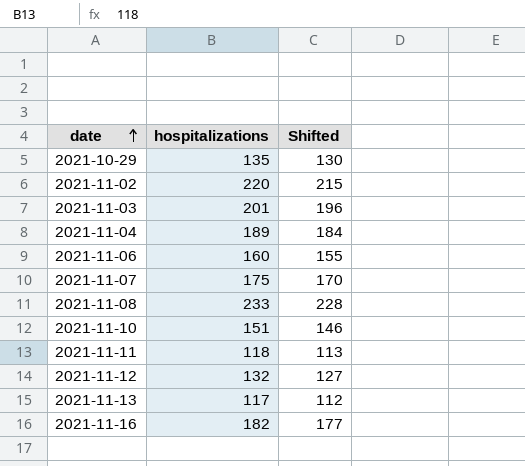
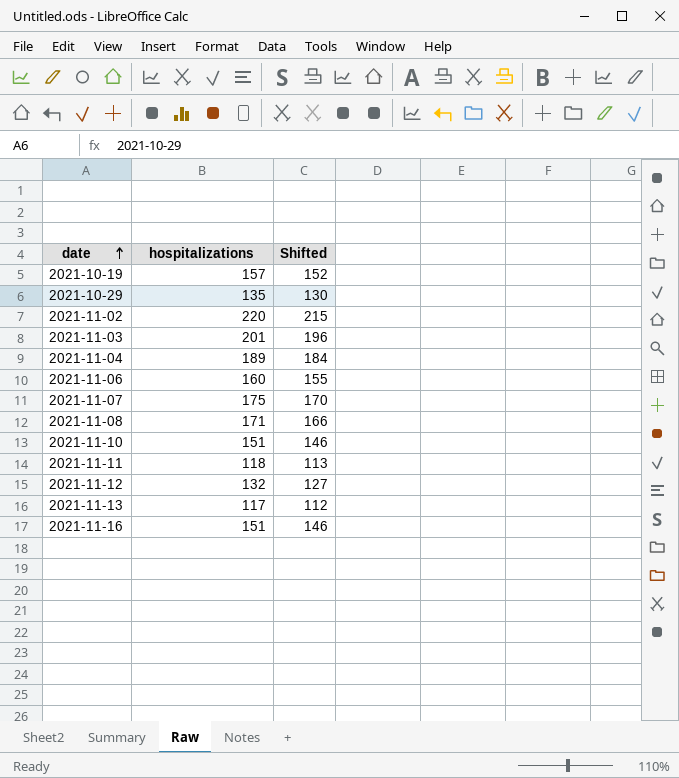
row 2021-10-19: none -> 157 | 152
2021-11-08 | hospitalizations: 233 -> 171
2021-11-08 | Shifted: 228 -> 166
2021-11-16 | hospitalizations: 182 -> 151
2021-11-16 | Shifted: 177 -> 146

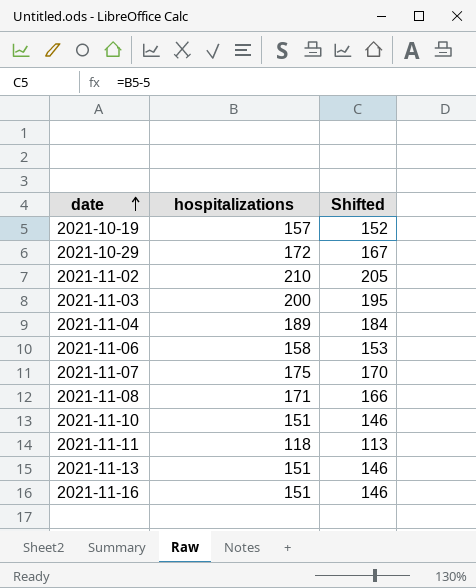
row 2021-11-12: 132 | 127 -> none
2021-10-29 | hospitalizations: 135 -> 172
2021-10-29 | Shifted: 130 -> 167
2021-11-02 | hospitalizations: 220 -> 210
2021-11-02 | Shifted: 215 -> 205
2021-11-03 | hospitalizations: 201 -> 200
2021-11-03 | Shifted: 196 -> 195
2021-11-06 | hospitalizations: 160 -> 158
2021-11-06 | Shifted: 155 -> 153
2021-11-13 | hospitalizations: 117 -> 151
2021-11-13 | Shifted: 112 -> 146

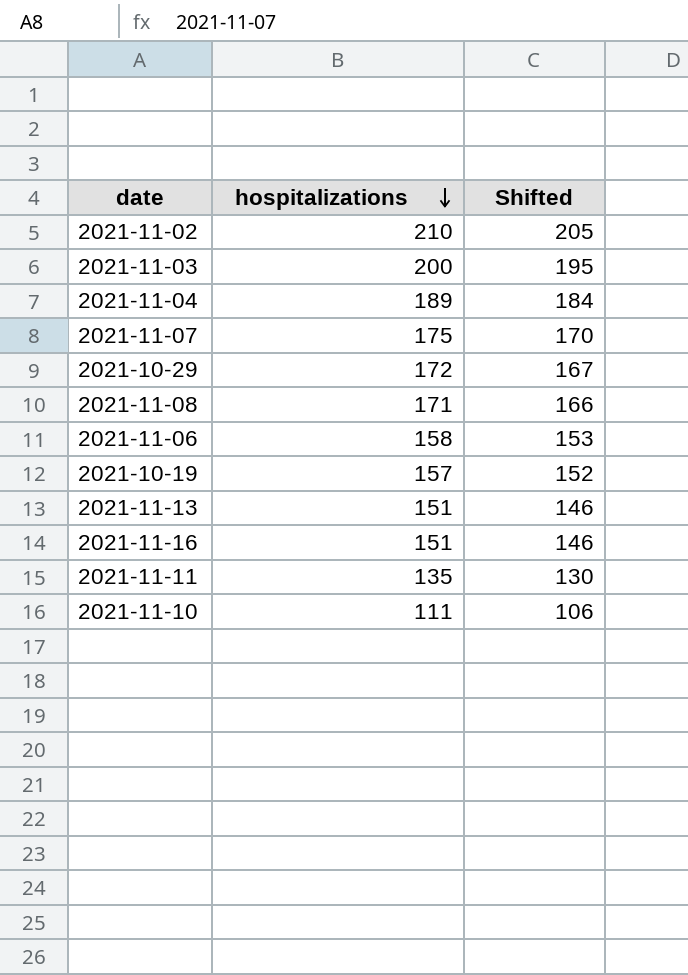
row order: date ascending -> hospitalizations descending
2021-11-11 | hospitalizations: 118 -> 135
2021-11-11 | Shifted: 113 -> 130
2021-11-10 | hospitalizations: 151 -> 111
2021-11-10 | Shifted: 146 -> 106

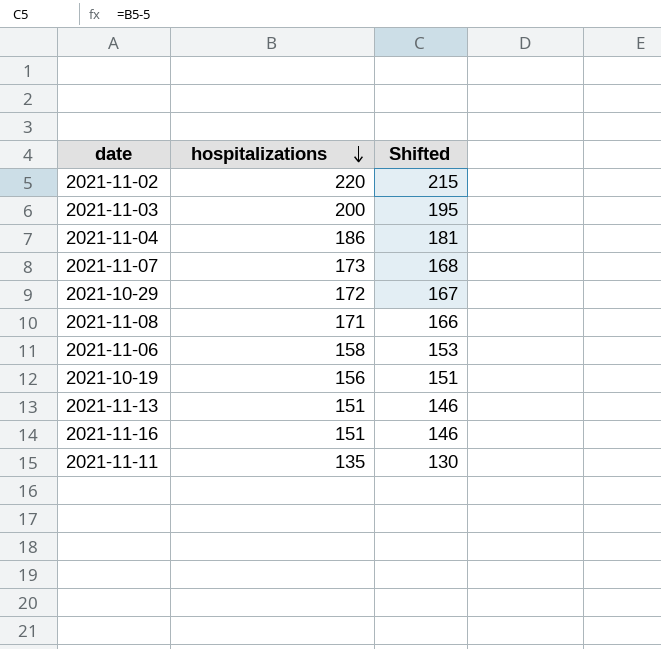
row 2021-11-10: 111 | 106 -> none
2021-11-02 | hospitalizations: 210 -> 220
2021-11-02 | Shifted: 205 -> 215
2021-11-04 | hospitalizations: 189 -> 186
2021-11-04 | Shifted: 184 -> 181
2021-11-07 | hospitalizations: 175 -> 173
2021-11-07 | Shifted: 170 -> 168
2021-10-19 | hospitalizations: 157 -> 156
2021-10-19 | Shifted: 152 -> 151

